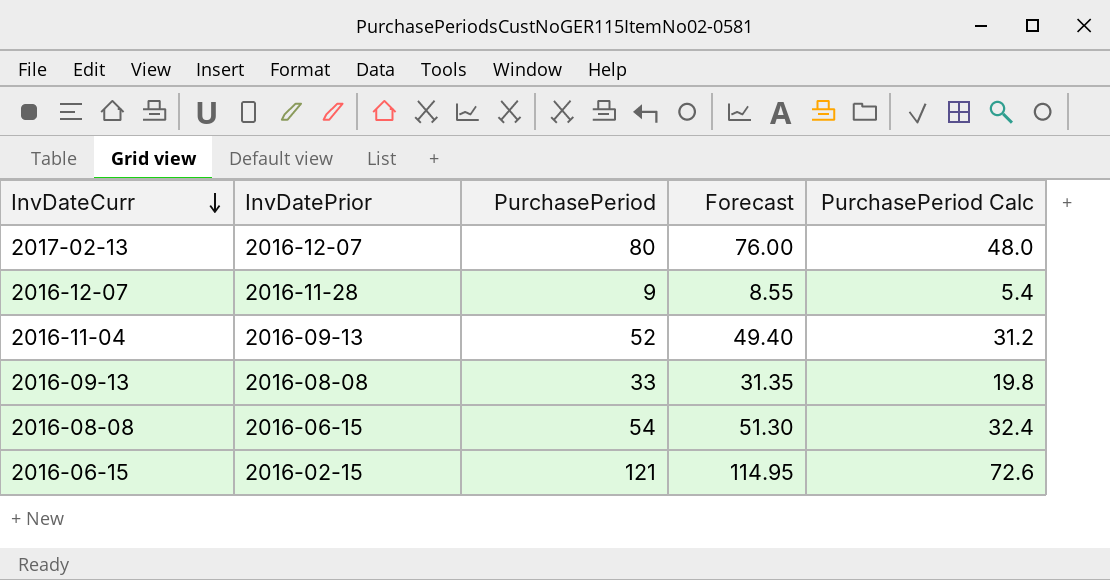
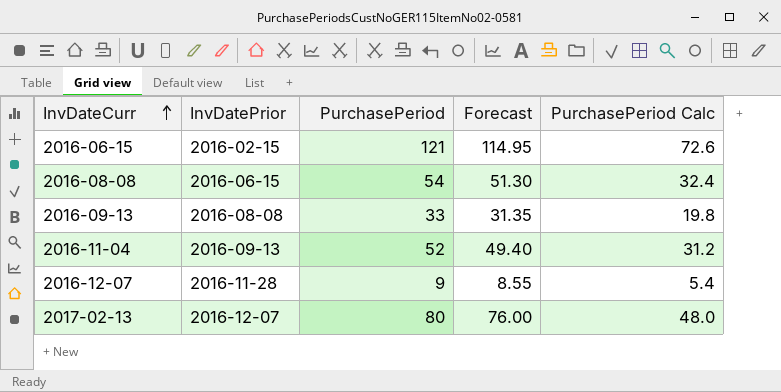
row order: InvDateCurr descending -> InvDateCurr ascending

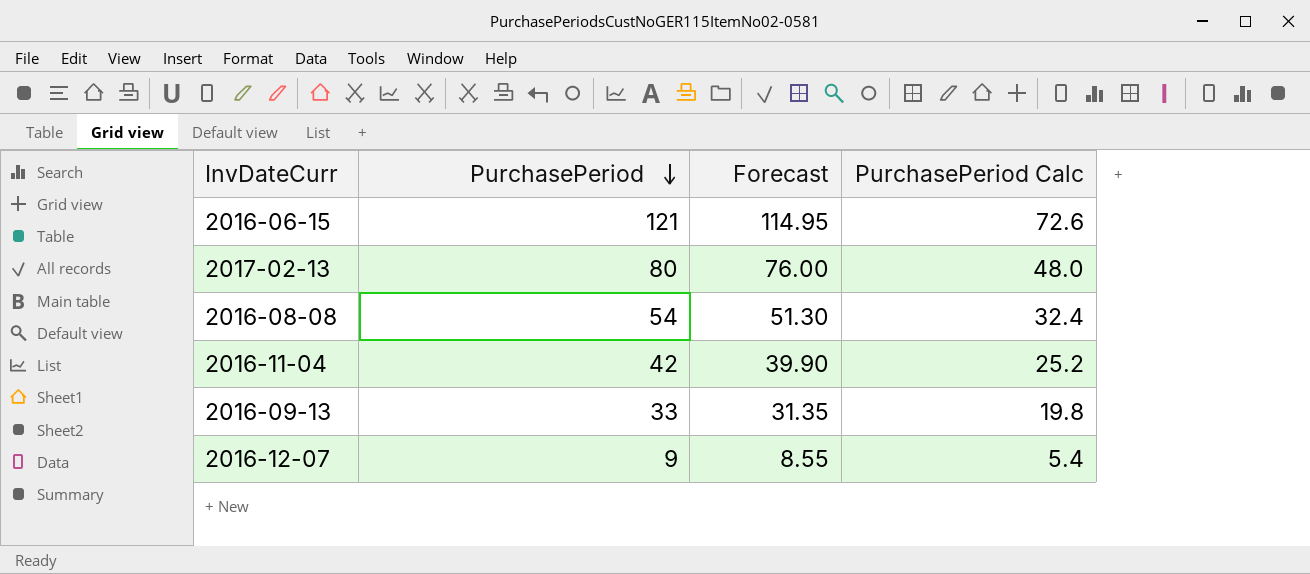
row order: InvDateCurr ascending -> PurchasePeriod descending
column InvDatePrior | position: 2 -> none
2016-11-04 | PurchasePeriod: 52 -> 42
2016-11-04 | Forecast: 49.40 -> 39.90
2016-11-04 | PurchasePeriod Calc: 31.2 -> 25.2

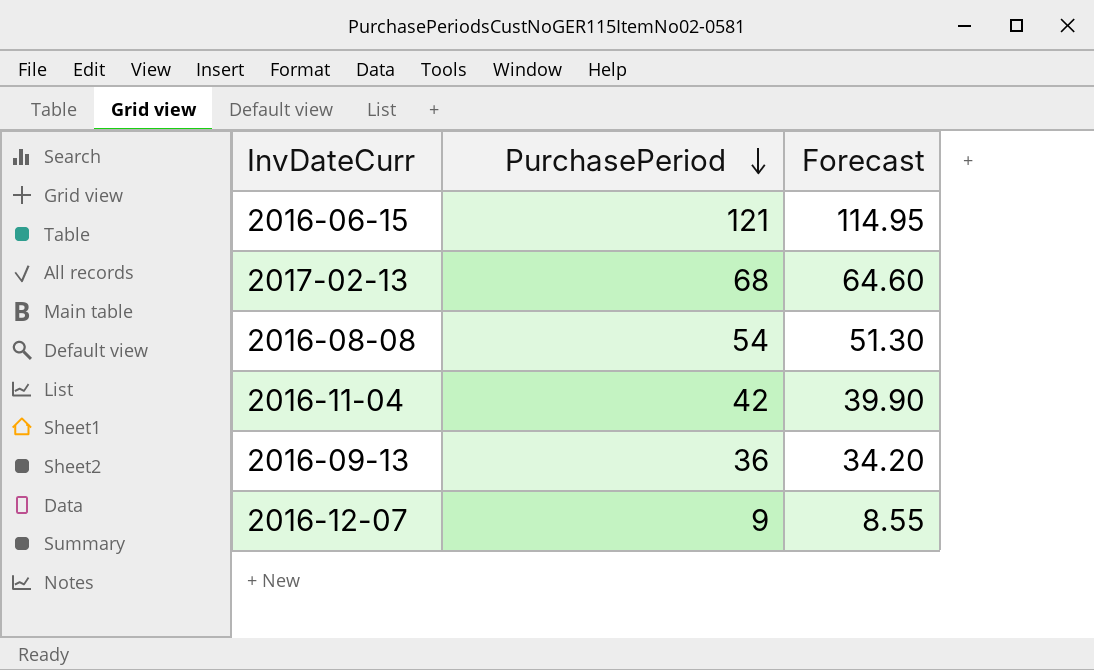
column PurchasePeriod Calc | formula: [PurchasePeriod] * 0.6 -> none
2017-02-13 | PurchasePeriod: 80 -> 68
2017-02-13 | Forecast: 76.00 -> 64.60
2016-09-13 | PurchasePeriod: 33 -> 36
2016-09-13 | Forecast: 31.35 -> 34.20

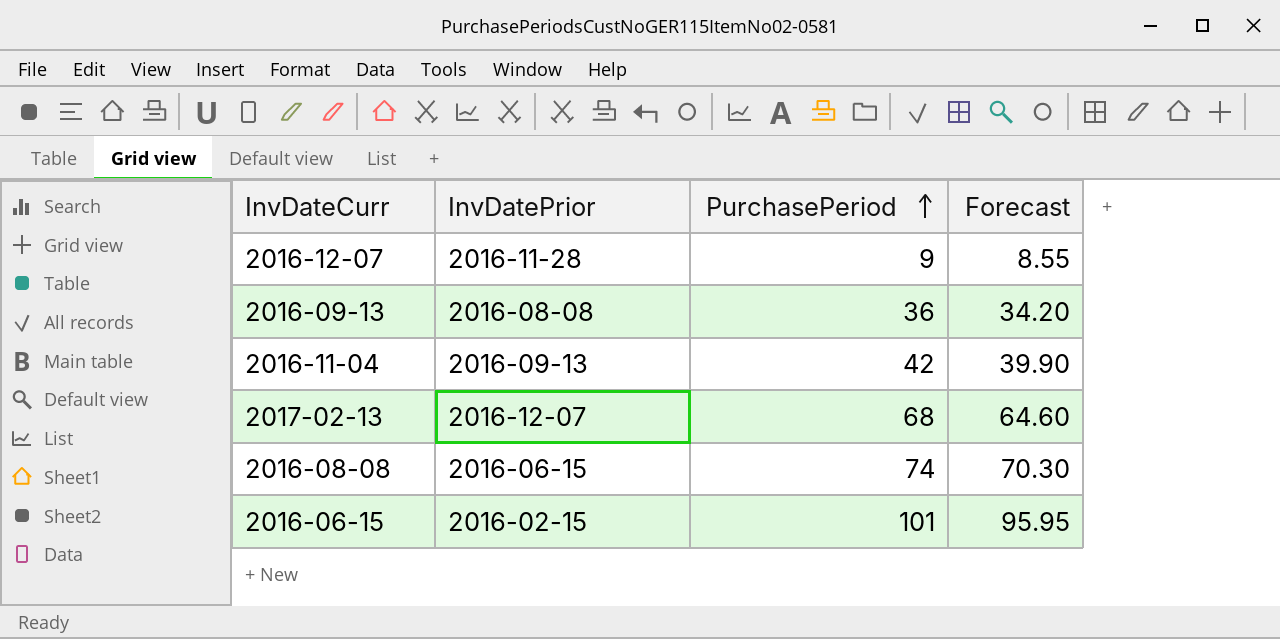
row order: PurchasePeriod descending -> PurchasePeriod ascending
column InvDatePrior | position: none -> 2
2016-08-08 | PurchasePeriod: 54 -> 74
2016-08-08 | Forecast: 51.30 -> 70.30
2016-06-15 | PurchasePeriod: 121 -> 101
2016-06-15 | Forecast: 114.95 -> 95.95

